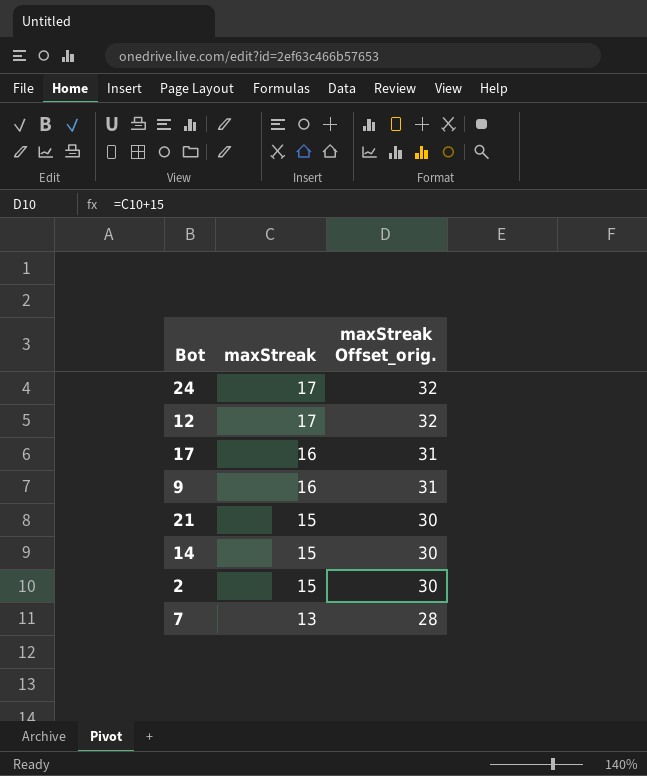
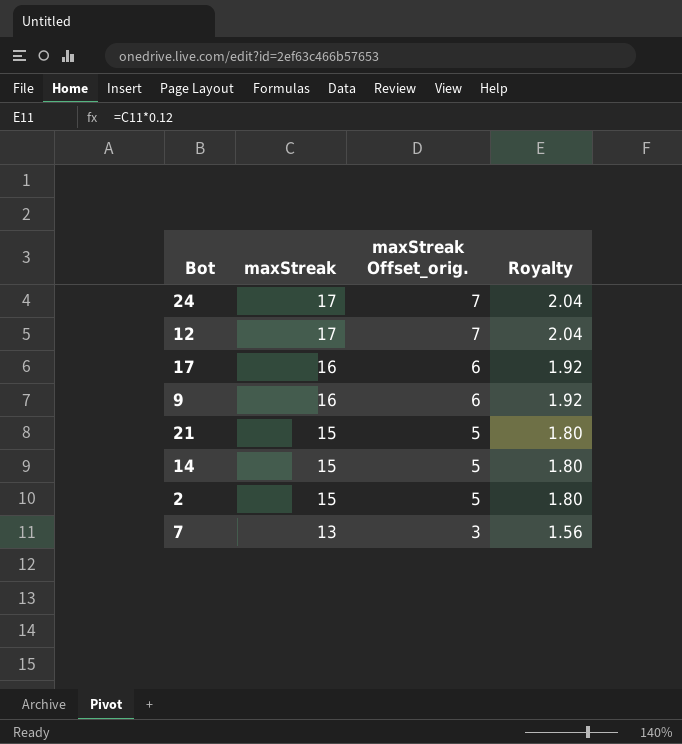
column maxStreak Offset_orig. | formula: [maxStreak] + 15 -> [maxStreak] - 10
column Royalty | formula: none -> [maxStreak] * 0.12

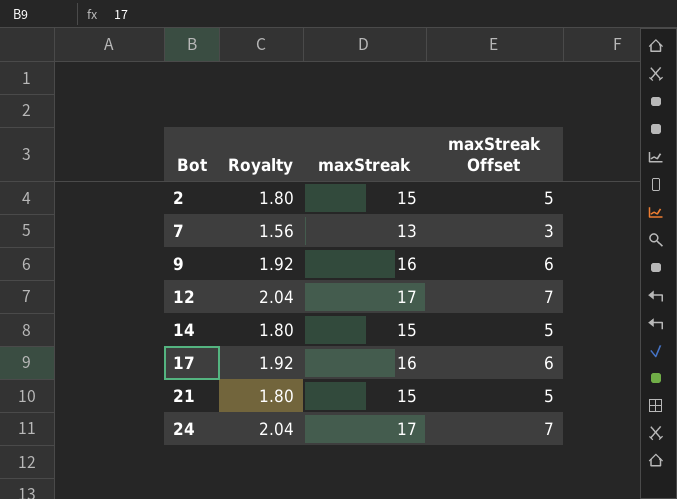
row order: maxStreak descending -> Bot ascending
column Royalty | position: 4 -> 2
column name: maxStreak Offset_orig. -> maxStreak Offset

